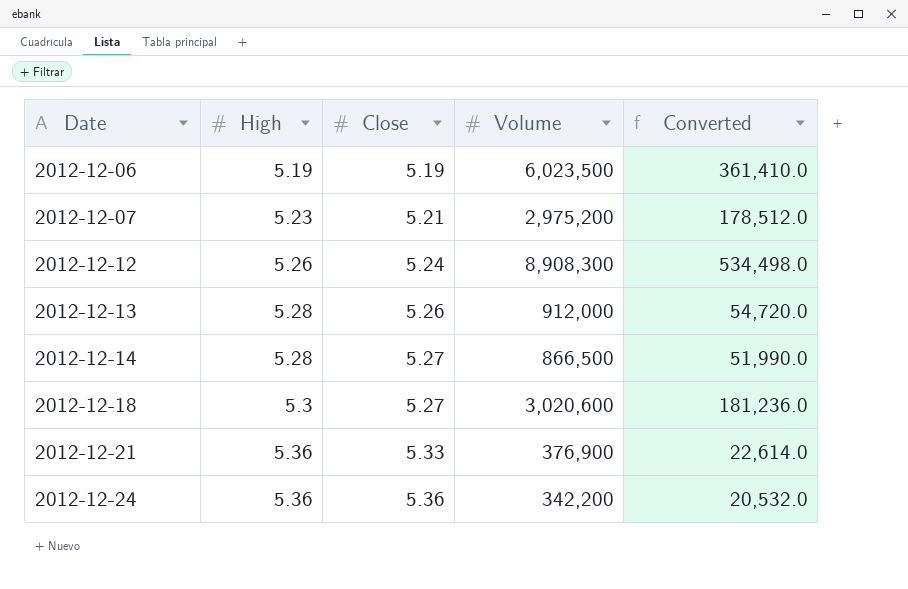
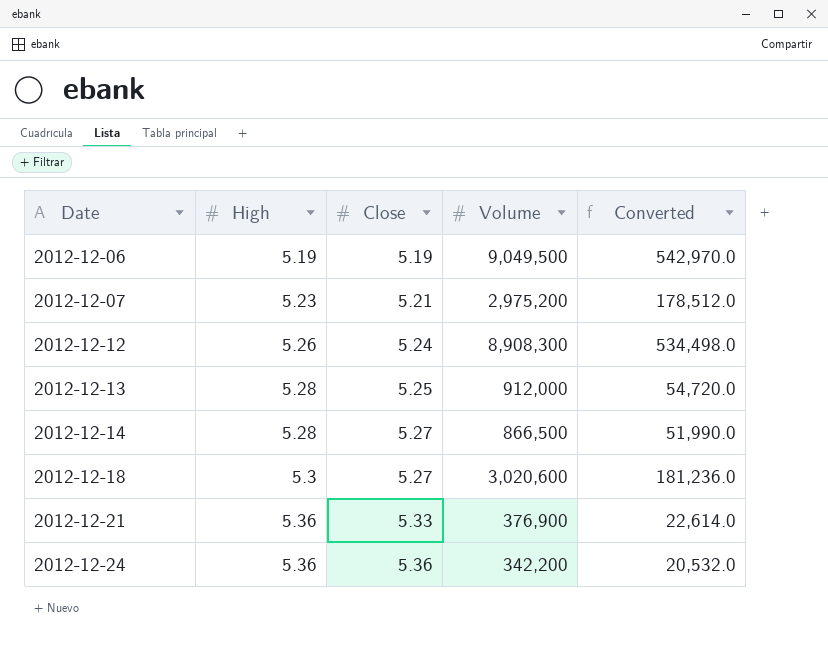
2012-12-06 | Volume: 6,023,500 -> 9,049,500
2012-12-06 | Converted: 361,410.0 -> 542,970.0
2012-12-13 | Close: 5.26 -> 5.25

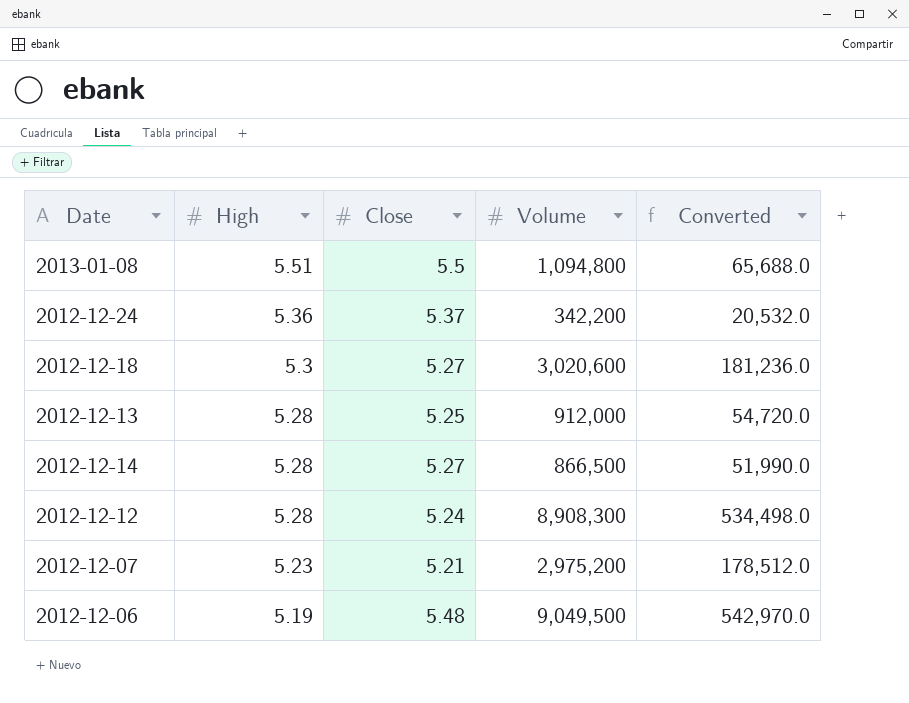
row order: Date ascending -> High descending
row 2012-12-21: 5.36 | 5.33 | 376,900 | 22,614.0 -> none
row 2013-01-08: none -> 5.51 | 5.5 | 1,094,800 | 65,688.0
2012-12-24 | Close: 5.36 -> 5.37
2012-12-12 | High: 5.26 -> 5.28
2012-12-06 | Close: 5.19 -> 5.48

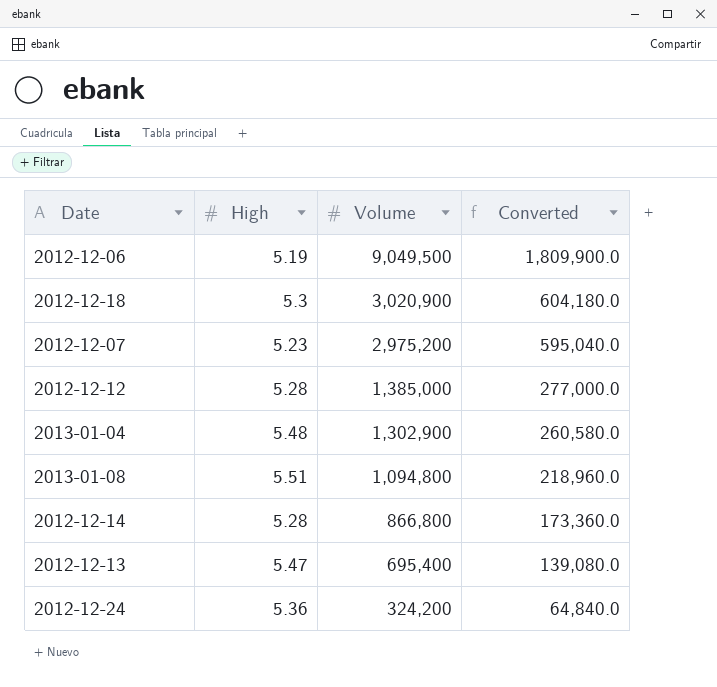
row order: High descending -> Volume descending
column Close | position: 3 -> none
column Converted | formula: [Volume] * 0.06 -> [Volume] * 0.2
2012-12-18 | Volume: 3,020,600 -> 3,020,900
2012-12-12 | Volume: 8,908,300 -> 1,385,000
row 2013-01-04: none -> 5.48 | 1,302,900 | 260,580.0
2012-12-14 | Volume: 866,500 -> 866,800
2012-12-13 | High: 5.28 -> 5.47
2012-12-13 | Volume: 912,000 -> 695,400
2012-12-24 | Volume: 342,200 -> 324,200

